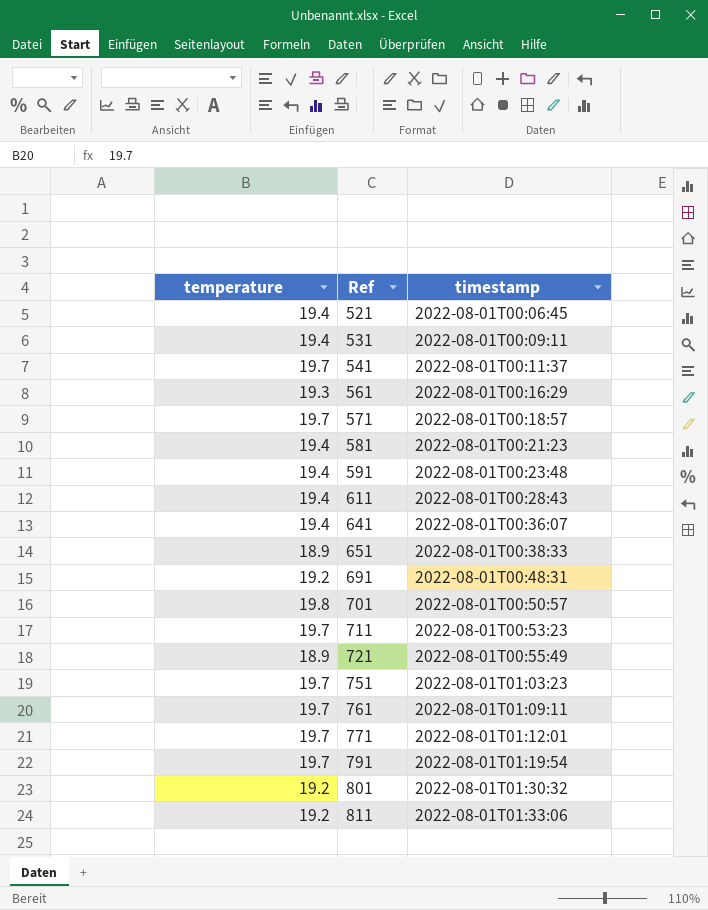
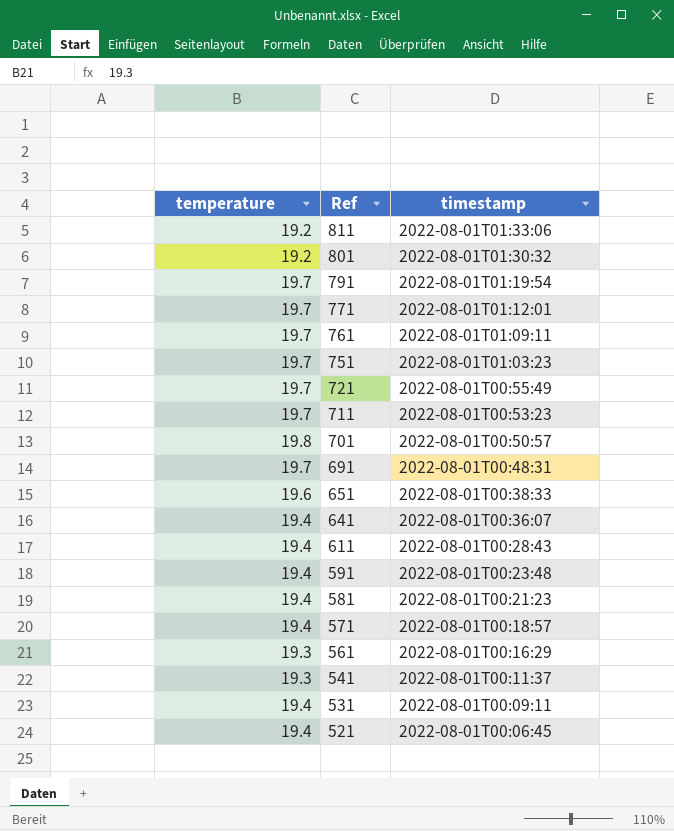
row order: Ref ascending -> Ref descending
721 | temperature: 18.9 -> 19.7
691 | temperature: 19.2 -> 19.7
651 | temperature: 18.9 -> 19.6
571 | temperature: 19.7 -> 19.4
541 | temperature: 19.7 -> 19.3

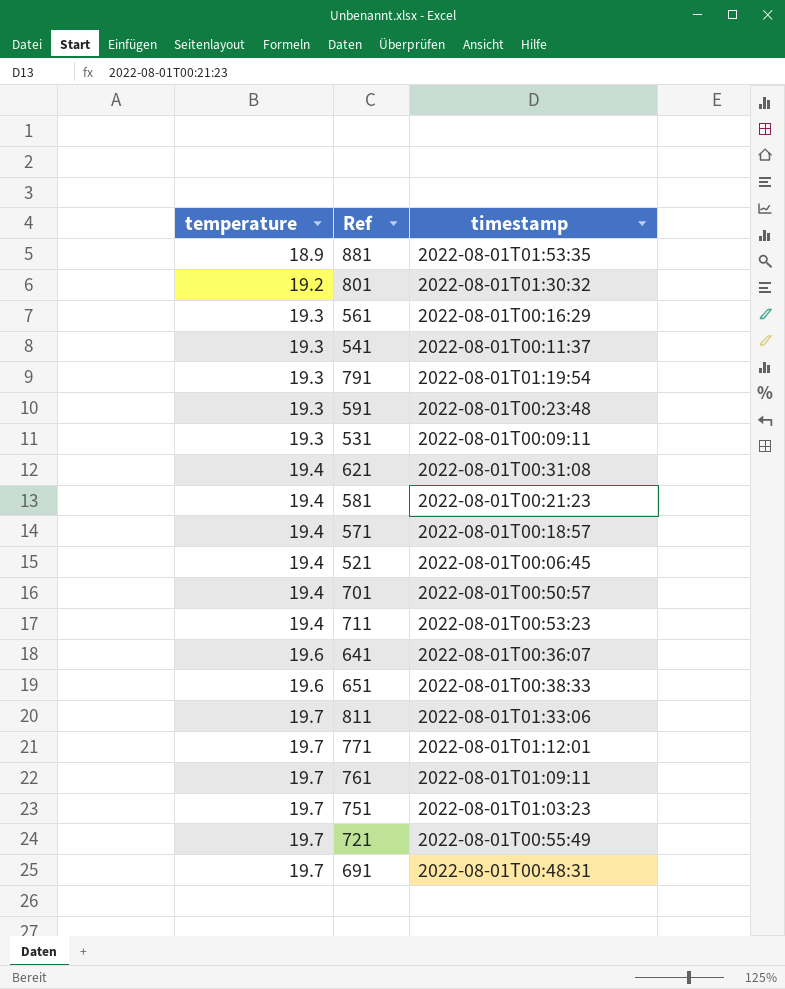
row order: Ref descending -> temperature ascending
row 611: 19.4 | 2022-08-01T00:28:43 -> none
row 881: none -> 18.9 | 2022-08-01T01:53:35
791 | temperature: 19.7 -> 19.3
591 | temperature: 19.4 -> 19.3
531 | temperature: 19.4 -> 19.3
row 621: none -> 19.4 | 2022-08-01T00:31:08
701 | temperature: 19.8 -> 19.4
711 | temperature: 19.7 -> 19.4
641 | temperature: 19.4 -> 19.6
811 | temperature: 19.2 -> 19.7

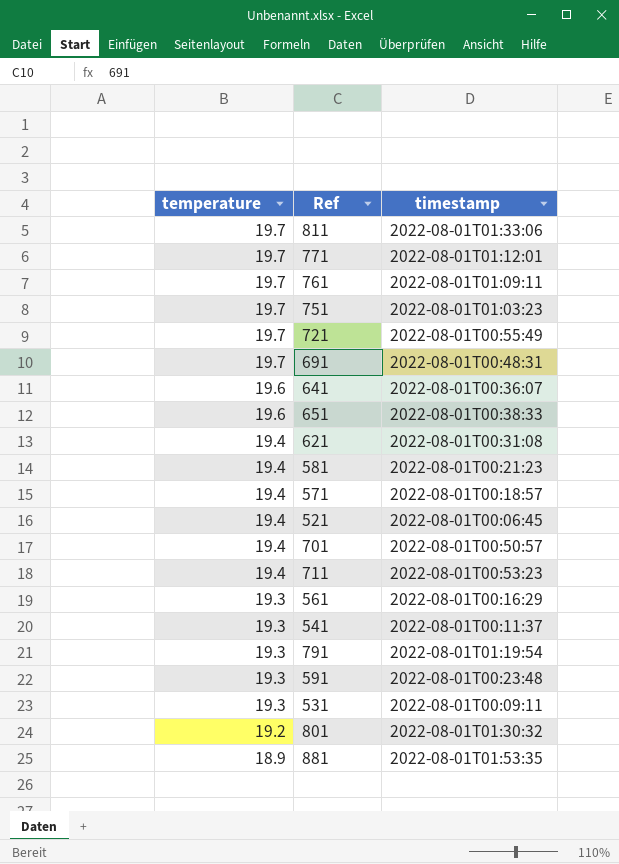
row order: temperature ascending -> temperature descending

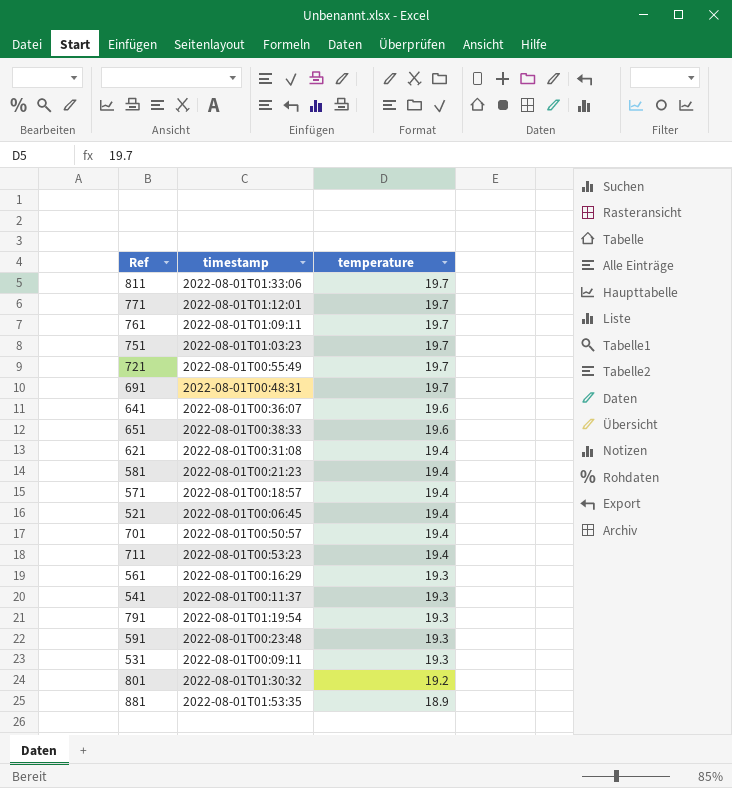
column temperature | position: 1 -> 3

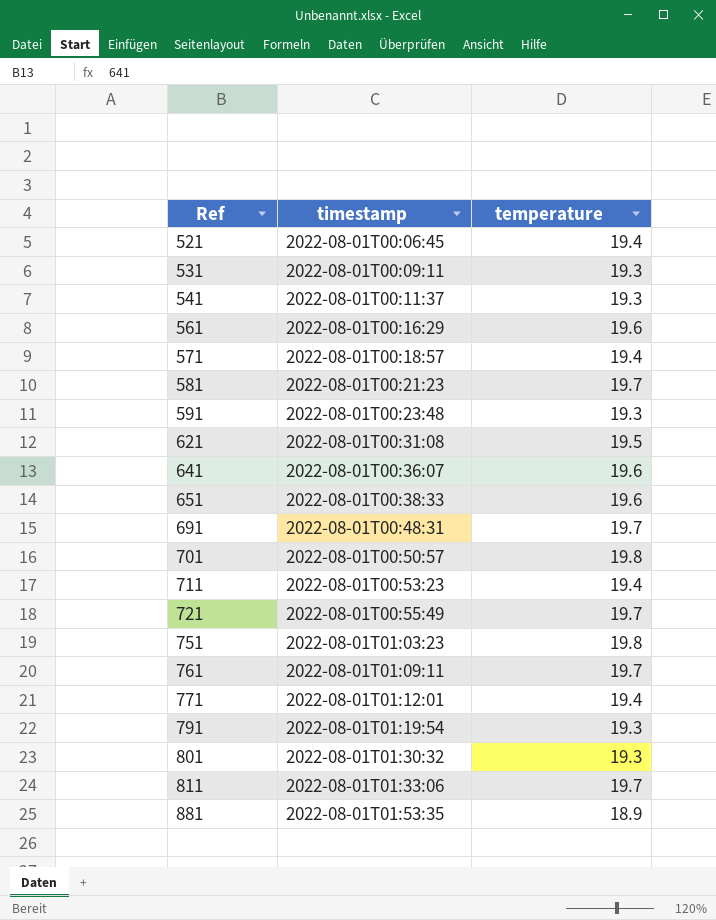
row order: temperature descending -> Ref ascending
561 | temperature: 19.3 -> 19.6
581 | temperature: 19.4 -> 19.7
621 | temperature: 19.4 -> 19.5
701 | temperature: 19.4 -> 19.8
751 | temperature: 19.7 -> 19.8
771 | temperature: 19.7 -> 19.4
801 | temperature: 19.2 -> 19.3

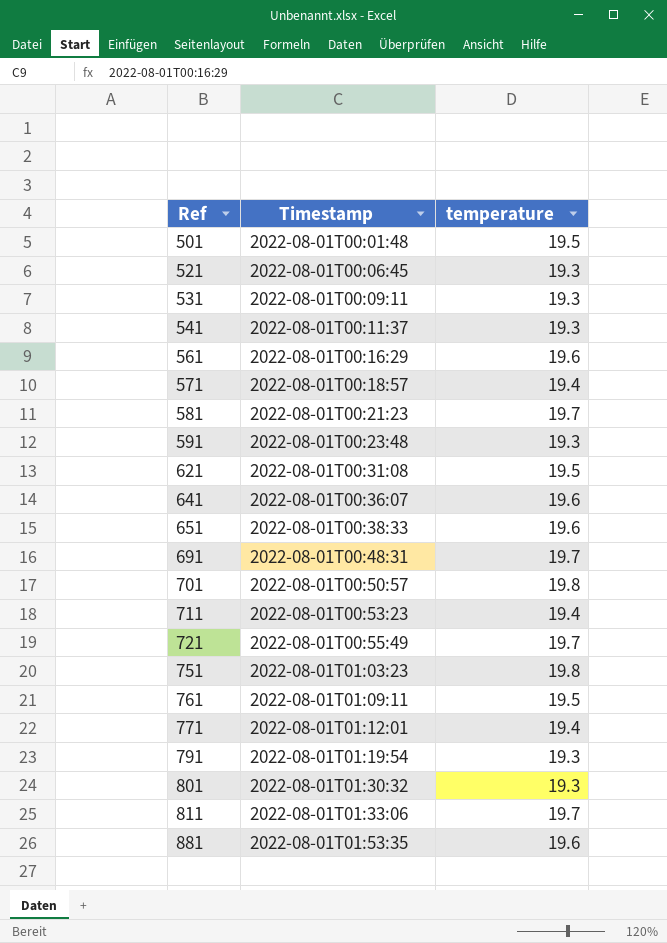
column name: timestamp -> Timestamp
row 501: none -> 2022-08-01T00:01:48 | 19.5
521 | temperature: 19.4 -> 19.3
761 | temperature: 19.7 -> 19.5
881 | temperature: 18.9 -> 19.6

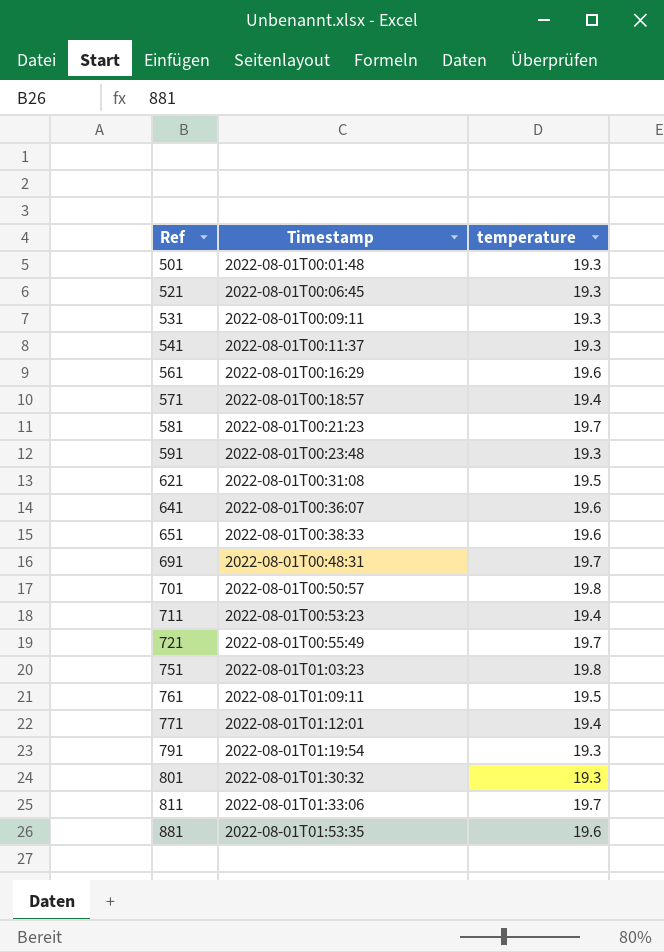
501 | temperature: 19.5 -> 19.3

